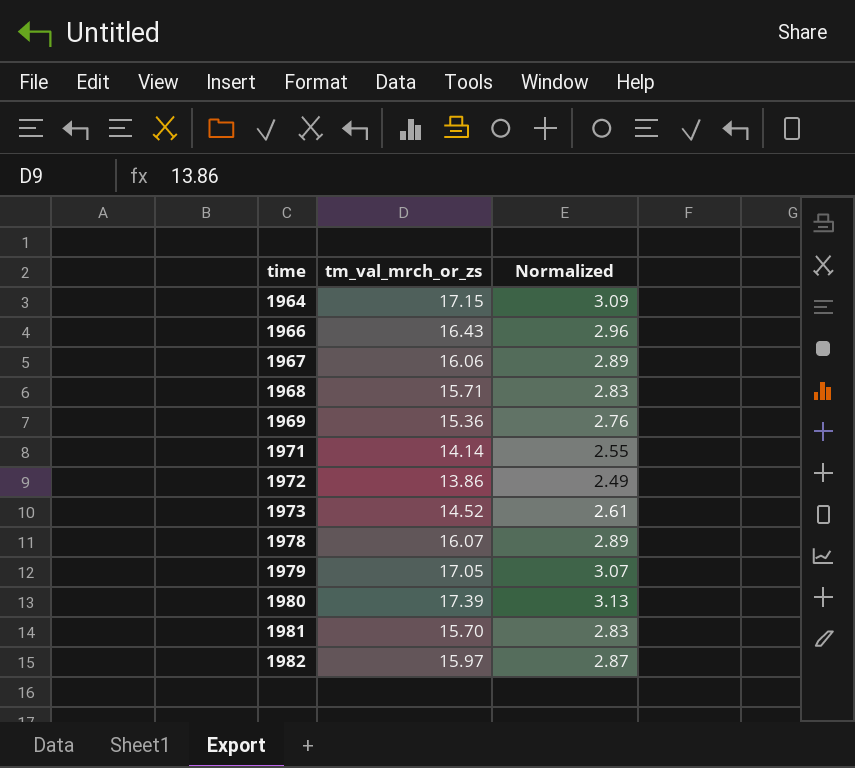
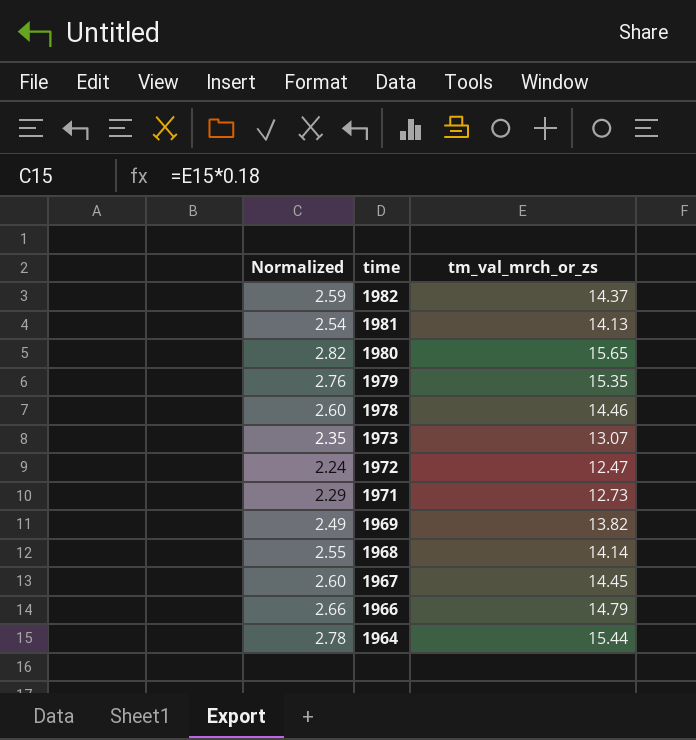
row order: time ascending -> time descending
column Normalized | position: 3 -> 1
1982 | Normalized: 2.87 -> 2.59
1982 | tm_val_mrch_or_zs: 15.97 -> 14.37
1981 | Normalized: 2.83 -> 2.54
1981 | tm_val_mrch_or_zs: 15.70 -> 14.13
1980 | Normalized: 3.13 -> 2.82
1980 | tm_val_mrch_or_zs: 17.39 -> 15.65
1979 | Normalized: 3.07 -> 2.76
1979 | tm_val_mrch_or_zs: 17.05 -> 15.35
1978 | Normalized: 2.89 -> 2.60
1978 | tm_val_mrch_or_zs: 16.07 -> 14.46
1973 | Normalized: 2.61 -> 2.35
1973 | tm_val_mrch_or_zs: 14.52 -> 13.07
1972 | Normalized: 2.49 -> 2.24
1972 | tm_val_mrch_or_zs: 13.86 -> 12.47
1971 | Normalized: 2.55 -> 2.29
1971 | tm_val_mrch_or_zs: 14.14 -> 12.73
1969 | Normalized: 2.76 -> 2.49
1969 | tm_val_mrch_or_zs: 15.36 -> 13.82
1968 | Normalized: 2.83 -> 2.55
1968 | tm_val_mrch_or_zs: 15.71 -> 14.14
1967 | Normalized: 2.89 -> 2.60
1967 | tm_val_mrch_or_zs: 16.06 -> 14.45
1966 | Normalized: 2.96 -> 2.66
1966 | tm_val_mrch_or_zs: 16.43 -> 14.79
1964 | Normalized: 3.09 -> 2.78
1964 | tm_val_mrch_or_zs: 17.15 -> 15.44

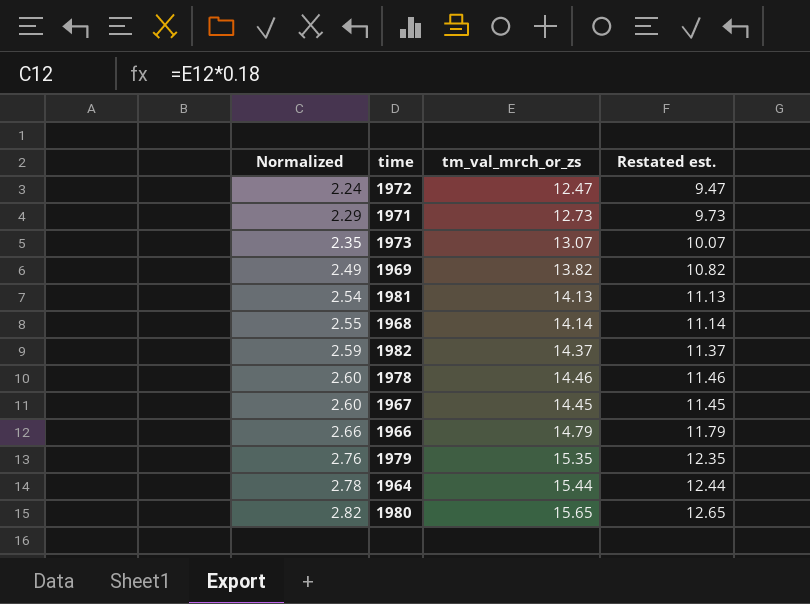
row order: time descending -> Normalized ascending
column Restated est. | formula: none -> [tm_val_mrch_or_zs] - 3

